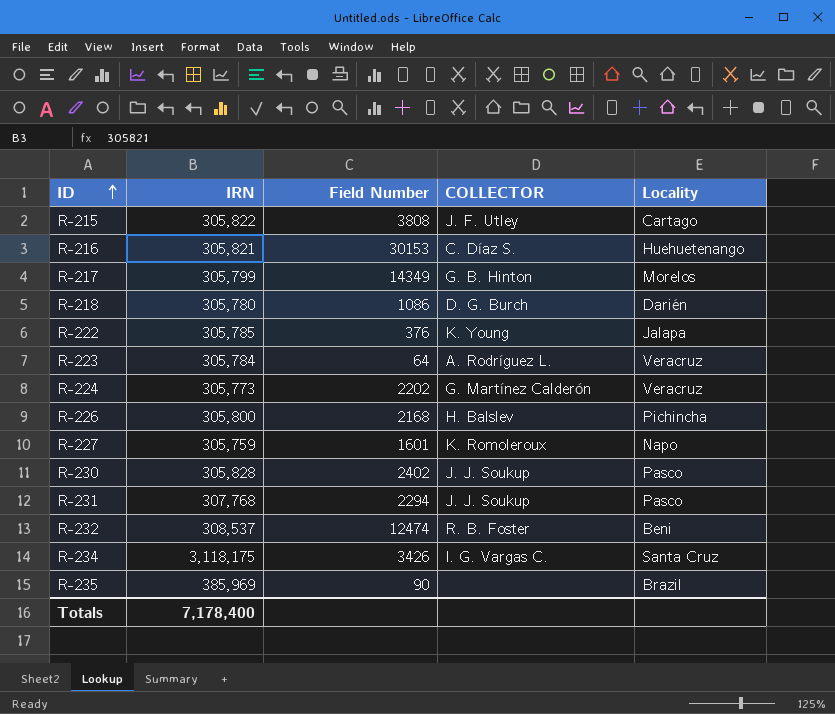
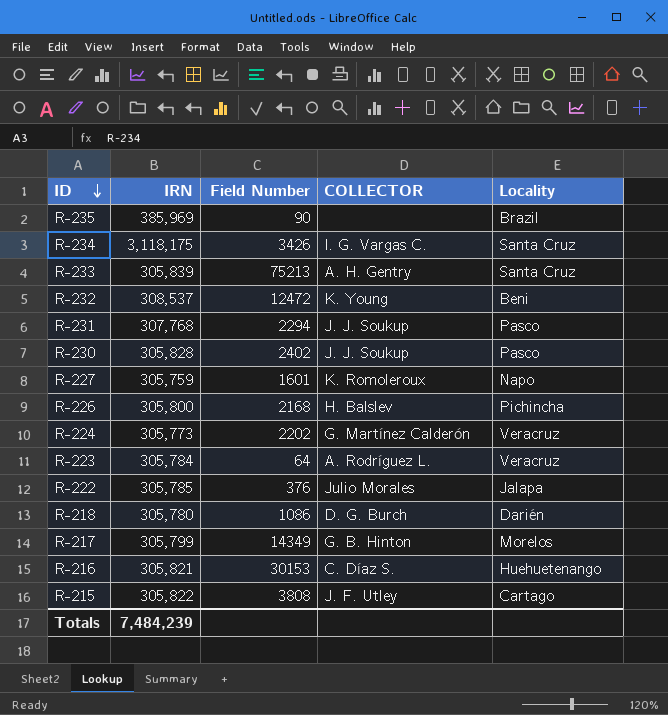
row order: ID ascending -> ID descending
row R-233: none -> 305,839 | 75213 | A. H. Gentry | Santa Cruz
R-232 | Field Number: 12474 -> 12472
R-232 | COLLECTOR: R. B. Foster -> K. Young
R-222 | COLLECTOR: K. Young -> Julio Morales
Totals | IRN: 7,178,400 -> 7,484,239

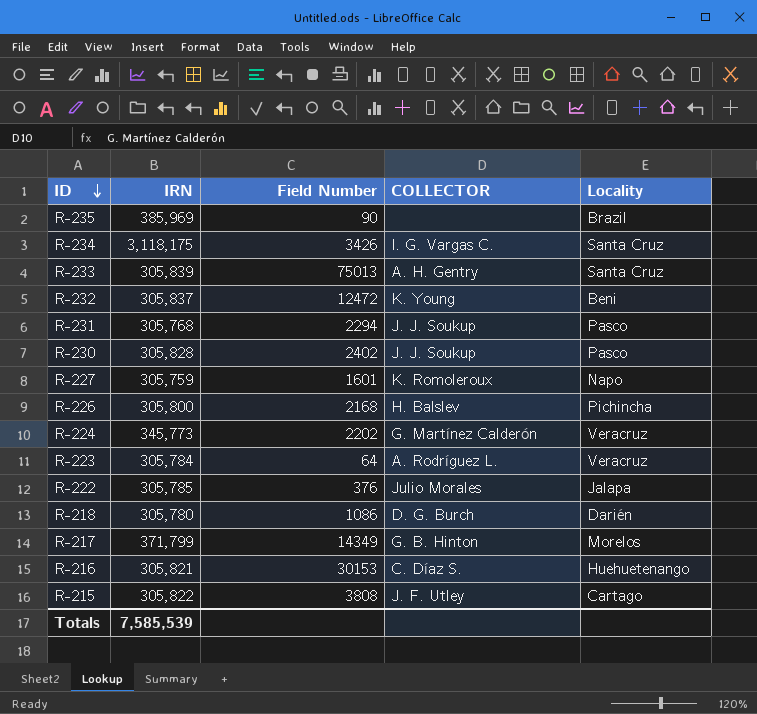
R-233 | Field Number: 75213 -> 75013
R-232 | IRN: 308,537 -> 305,837
R-231 | IRN: 307,768 -> 305,768
R-224 | IRN: 305,773 -> 345,773
R-217 | IRN: 305,799 -> 371,799
Totals | IRN: 7,484,239 -> 7,585,539

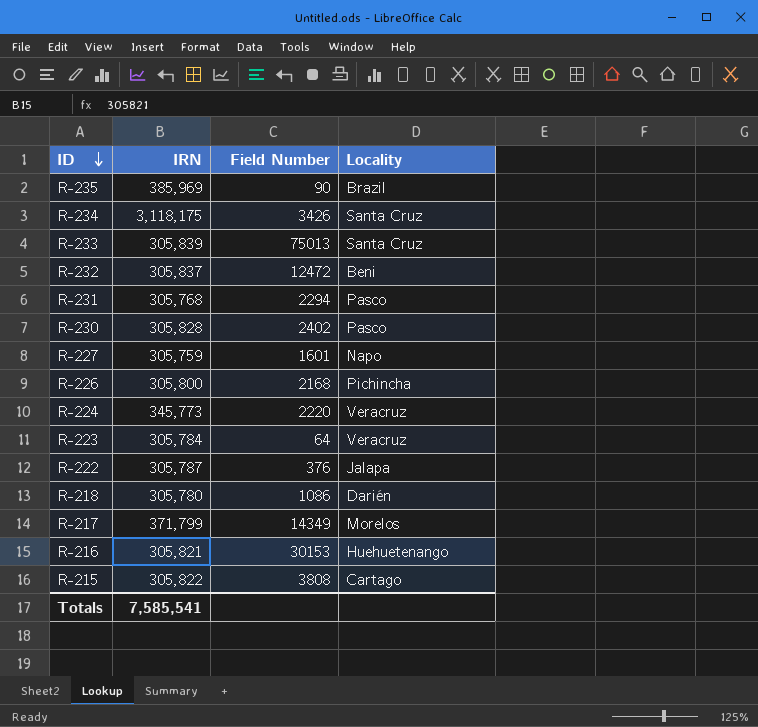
column COLLECTOR | position: 4 -> none
R-224 | Field Number: 2202 -> 2220
R-222 | IRN: 305,785 -> 305,787
Totals | IRN: 7,585,539 -> 7,585,541

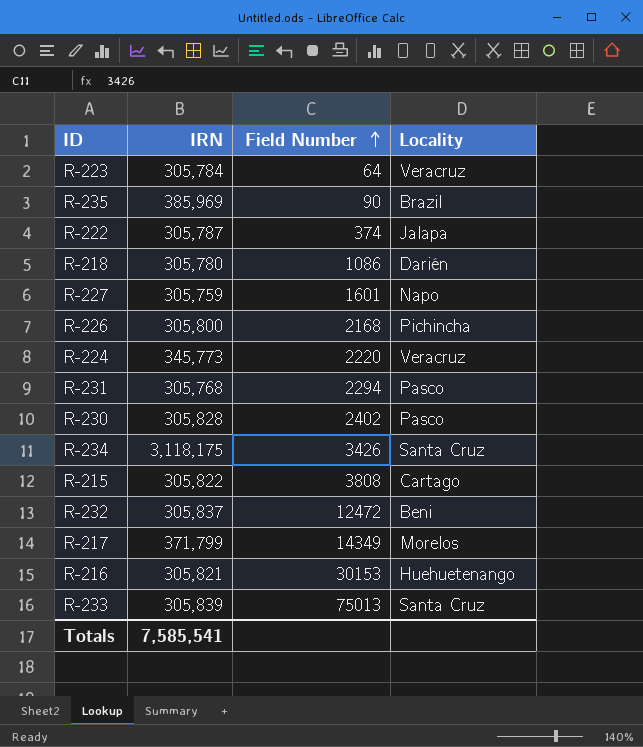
row order: ID descending -> Field Number ascending
R-222 | Field Number: 376 -> 374

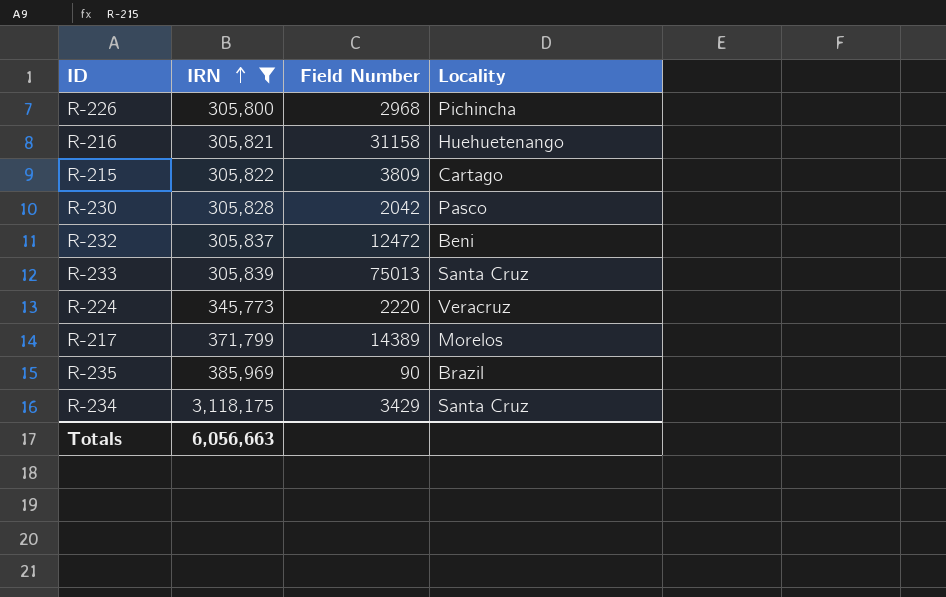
filter: none -> IRN >= 305,800
row order: Field Number ascending -> IRN ascending
R-226 | Field Number: 2168 -> 2968
R-216 | Field Number: 30153 -> 31158
R-215 | Field Number: 3808 -> 3809
R-230 | Field Number: 2402 -> 2042
R-217 | Field Number: 14349 -> 14389
R-234 | Field Number: 3426 -> 3429
Totals | IRN: 7,585,541 -> 6,056,663

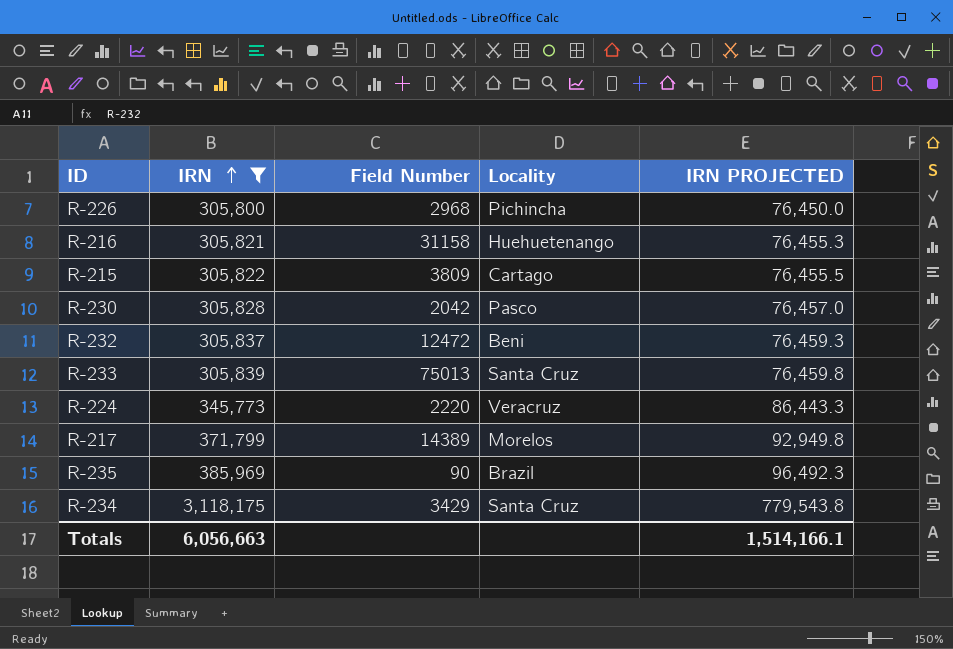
column IRN PROJECTED | formula: none -> [IRN] * 0.25

